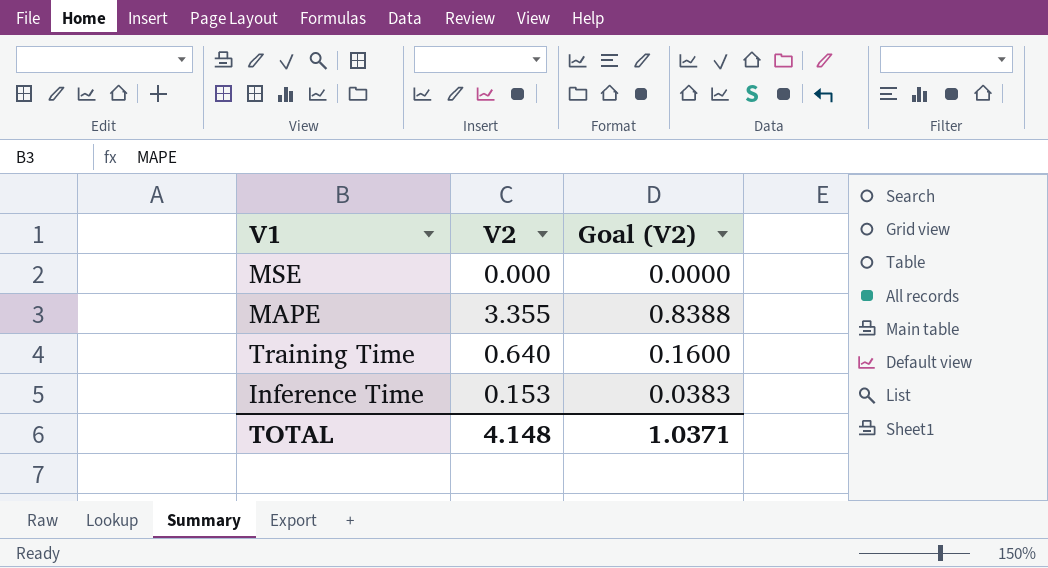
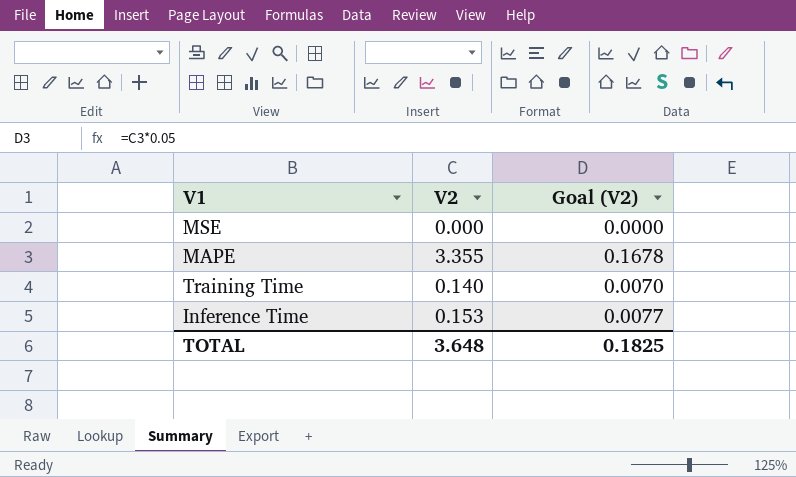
column Goal (V2) | formula: [V2] * 0.25 -> [V2] * 0.05
Training Time | V2: 0.640 -> 0.140
TOTAL | V2: 4.148 -> 3.648
TOTAL | Goal (V2): 1.0371 -> 0.1825

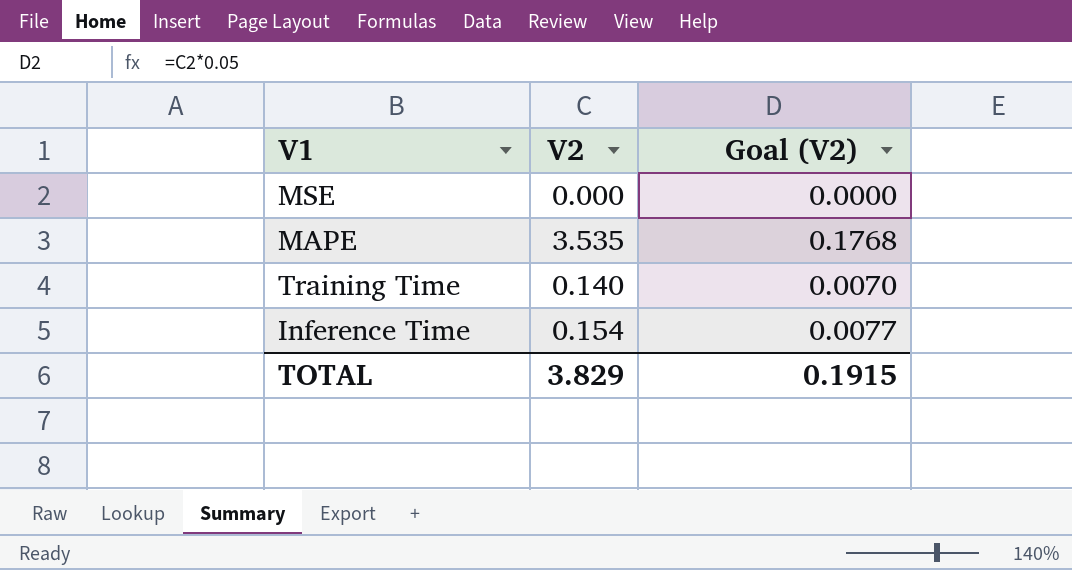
MAPE | V2: 3.355 -> 3.535
MAPE | Goal (V2): 0.1678 -> 0.1768
Inference Time | V2: 0.153 -> 0.154
TOTAL | V2: 3.648 -> 3.829
TOTAL | Goal (V2): 0.1825 -> 0.1915

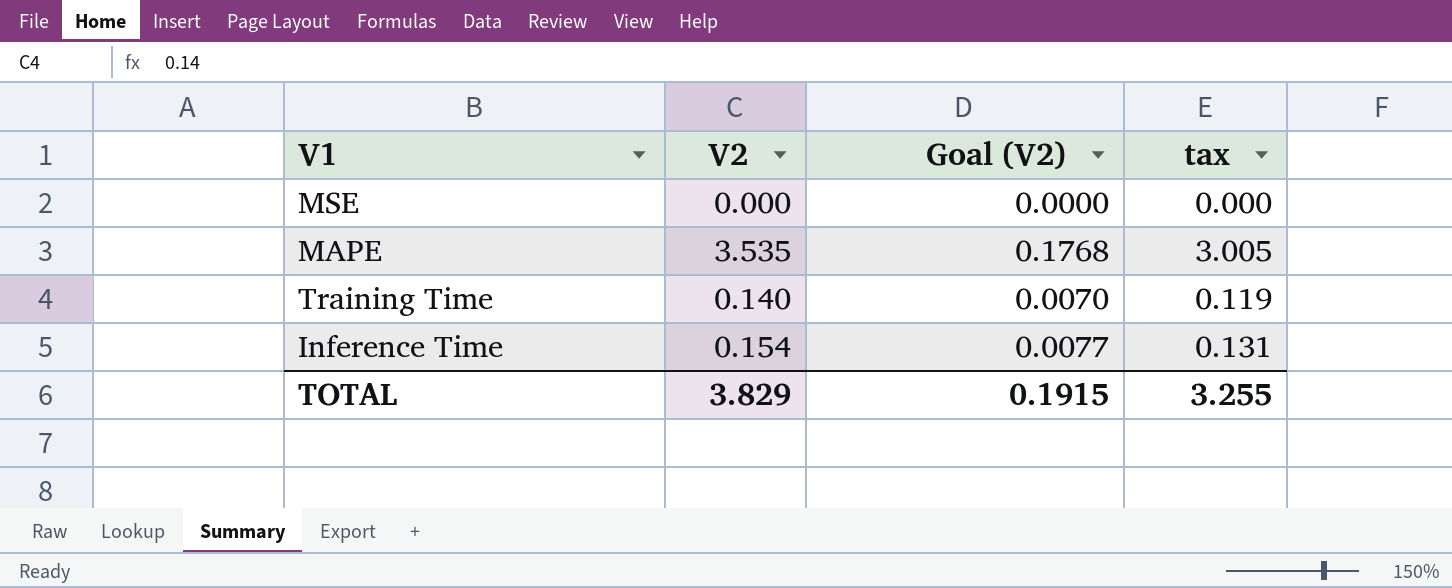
column tax | formula: none -> [V2] * 0.85

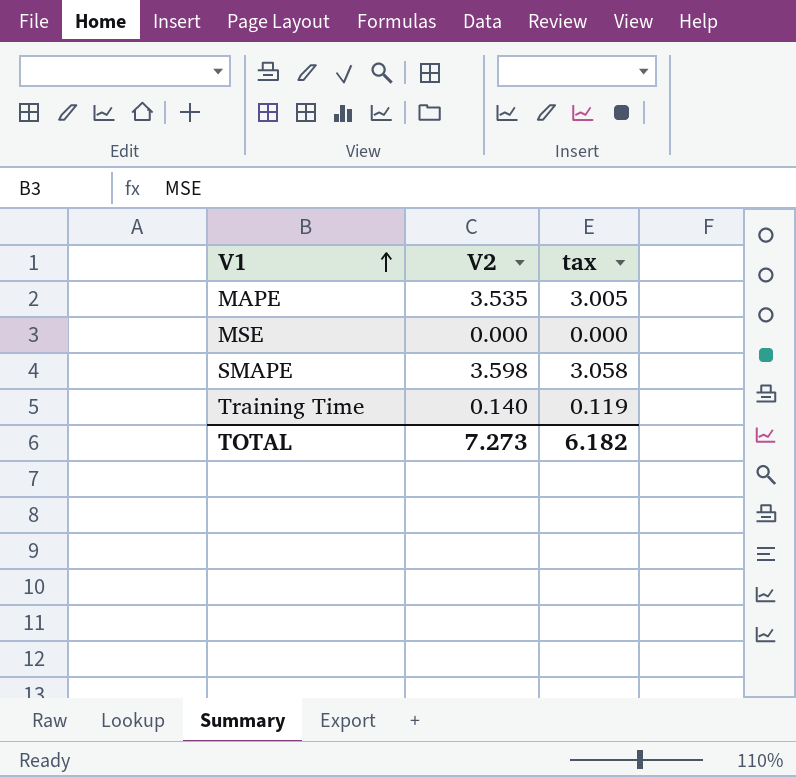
row order: none -> V1 ascending
column Goal (V2) | formula: [V2] * 0.05 -> none
row Inference Time: 0.154 | 0.0077 | 0.131 -> none
row SMAPE: none -> 3.598 | 3.058
TOTAL | V2: 3.829 -> 7.273
TOTAL | tax: 3.255 -> 6.182

